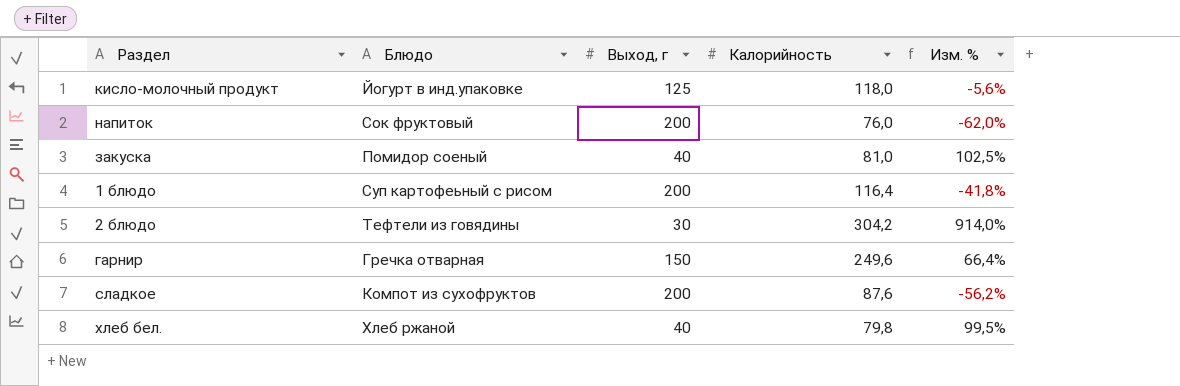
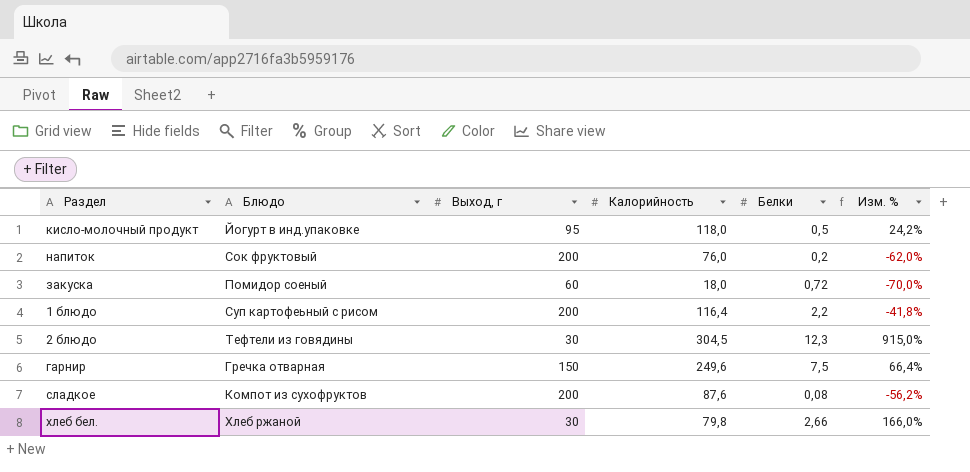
column Белки | position: none -> 5
кисло-молочный продукт | Выход, г: 125 -> 95
кисло-молочный продукт | Изм. %: -5,6% -> 24,2%
закуска | Выход, г: 40 -> 60
закуска | Калорийность: 81,0 -> 18,0
закуска | Изм. %: 102,5% -> -70,0%
2 блюдо | Калорийность: 304,2 -> 304,5
2 блюдо | Изм. %: 914,0% -> 915,0%
хлеб бел. | Выход, г: 40 -> 30
хлеб бел. | Изм. %: 99,5% -> 166,0%

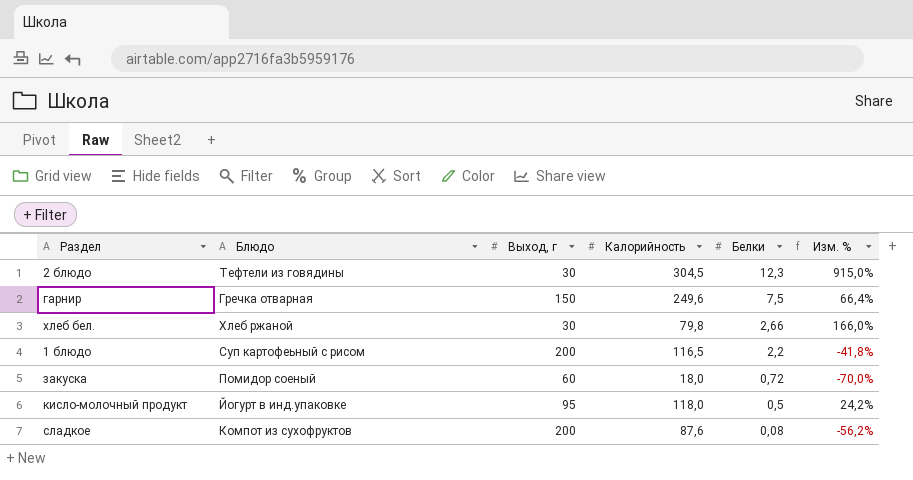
row order: none -> Белки descending
row напиток: Сок фруктовый | 200 | 76,0 | 0,2 | -62,0% -> none
1 блюдо | Калорийность: 116,4 -> 116,5

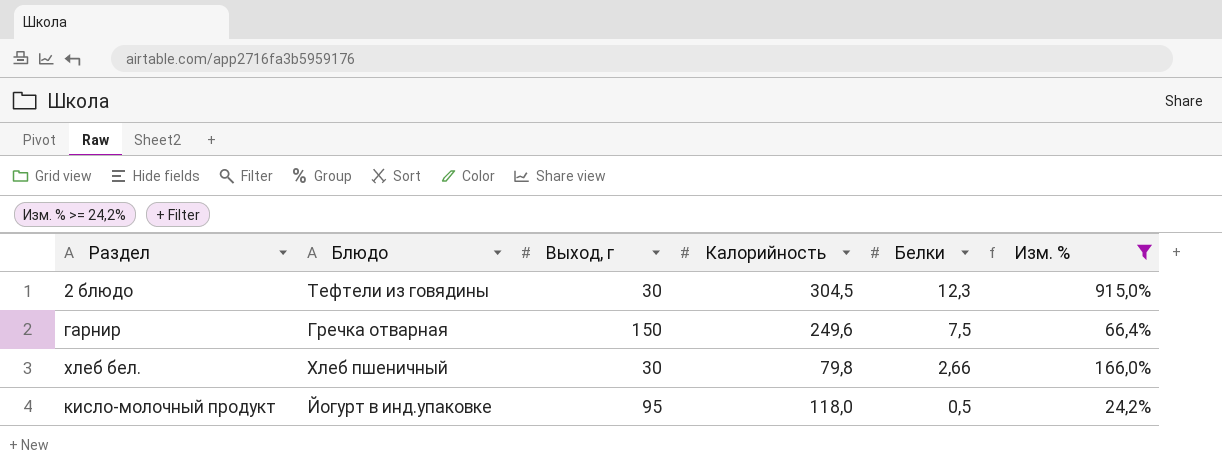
filter: none -> Изм. % >= 24,2%
хлеб бел. | Блюдо: Хлеб ржаной -> Хлеб пшеничный

